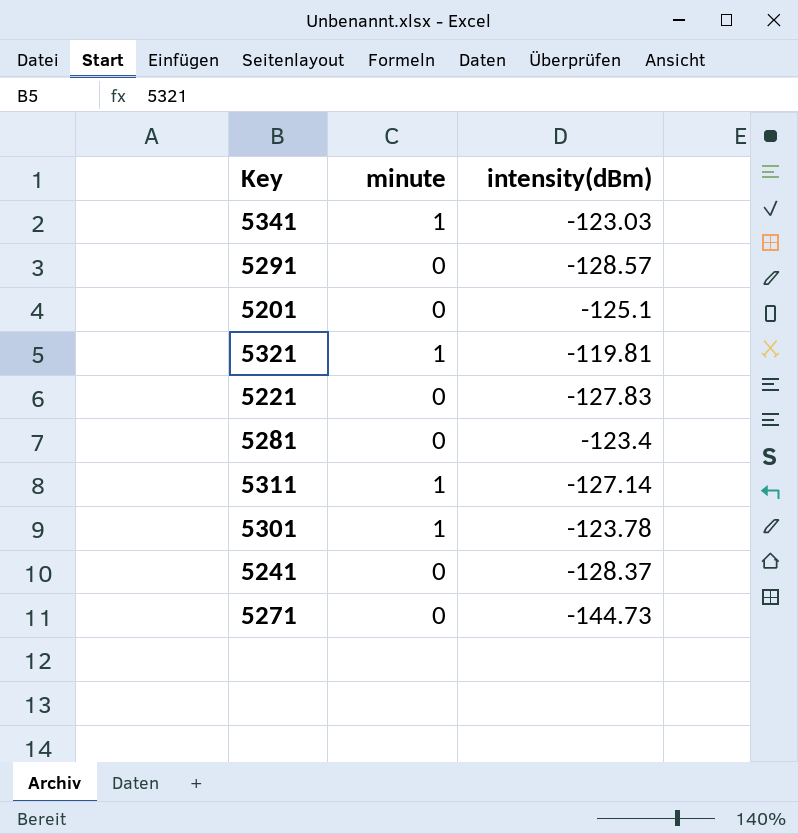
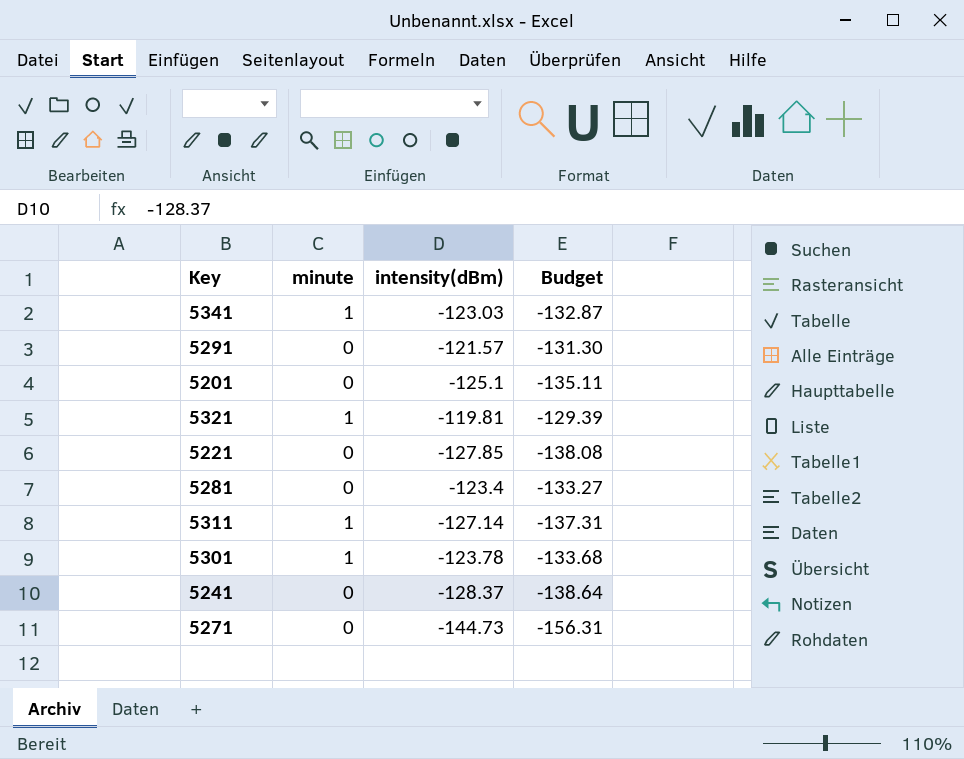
column Budget | formula: none -> [intensity(dBm)] * 1.08
5291 | intensity(dBm): -128.57 -> -121.57
5221 | intensity(dBm): -127.83 -> -127.85

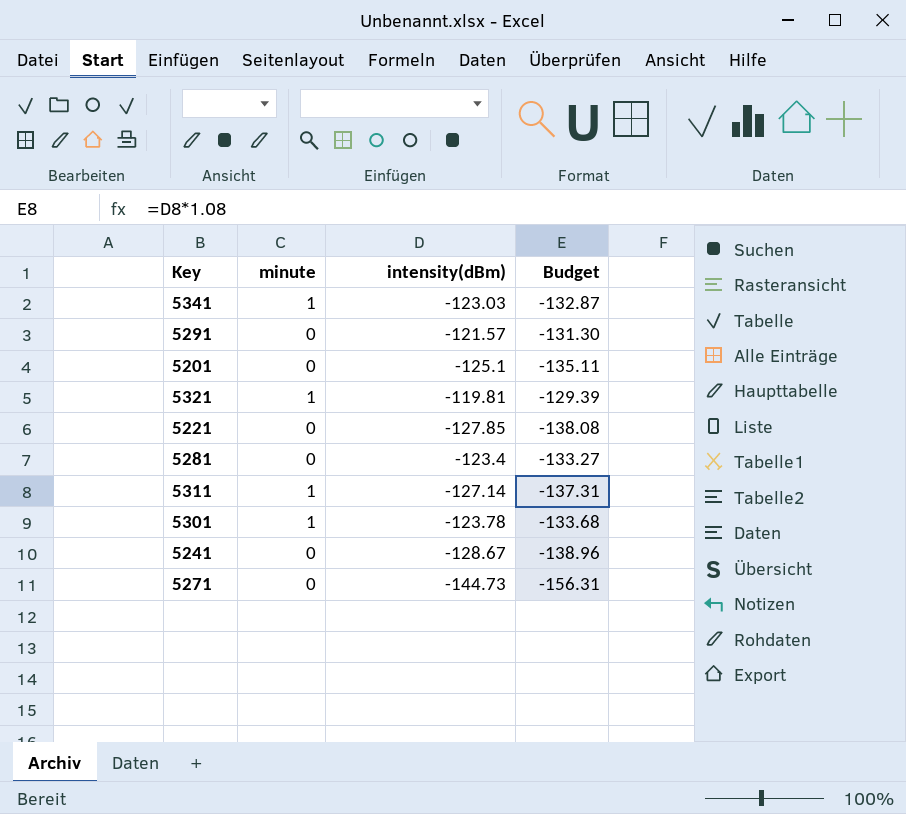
5241 | intensity(dBm): -128.37 -> -128.67
5241 | Budget: -138.64 -> -138.96

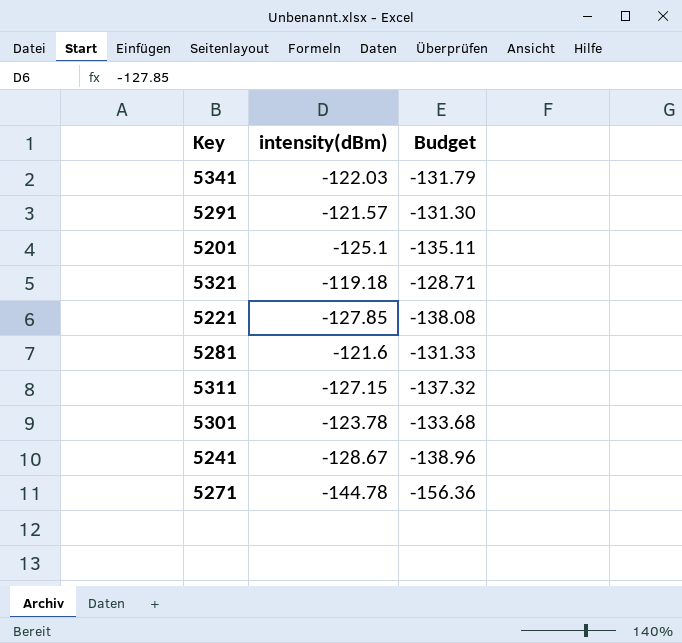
column minute | position: 2 -> none
5341 | intensity(dBm): -123.03 -> -122.03
5341 | Budget: -132.87 -> -131.79
5321 | intensity(dBm): -119.81 -> -119.18
5321 | Budget: -129.39 -> -128.71
5281 | intensity(dBm): -123.4 -> -121.6
5281 | Budget: -133.27 -> -131.33
5311 | intensity(dBm): -127.14 -> -127.15
5311 | Budget: -137.31 -> -137.32
5271 | intensity(dBm): -144.73 -> -144.78
5271 | Budget: -156.31 -> -156.36

